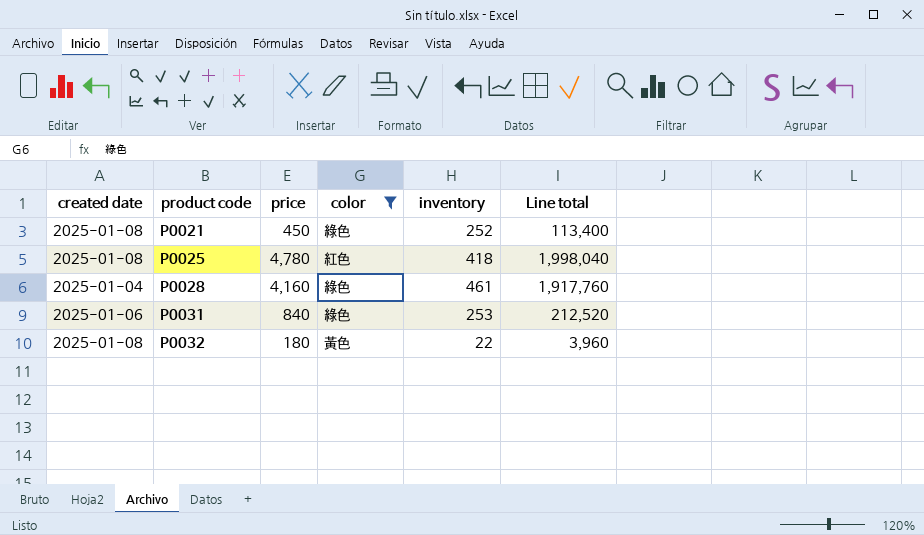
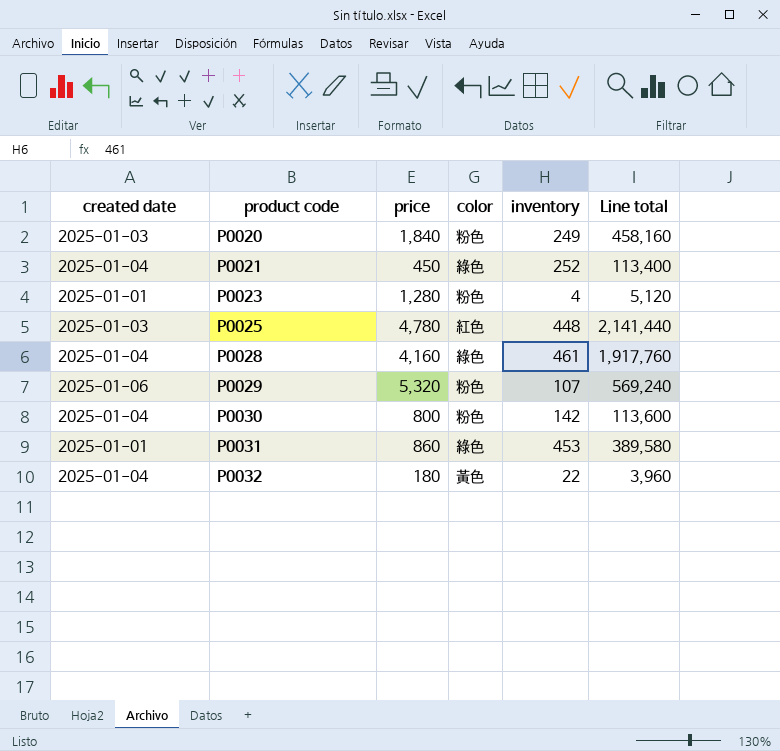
filter: color != 粉色 -> none
P0021 | created date: 2025-01-08 -> 2025-01-04
P0025 | created date: 2025-01-08 -> 2025-01-03
P0025 | inventory: 418 -> 448
P0025 | Line total: 1,998,040 -> 2,141,440
P0031 | created date: 2025-01-06 -> 2025-01-01
P0031 | price: 840 -> 860
P0031 | inventory: 253 -> 453
P0031 | Line total: 212,520 -> 389,580
P0032 | created date: 2025-01-08 -> 2025-01-04

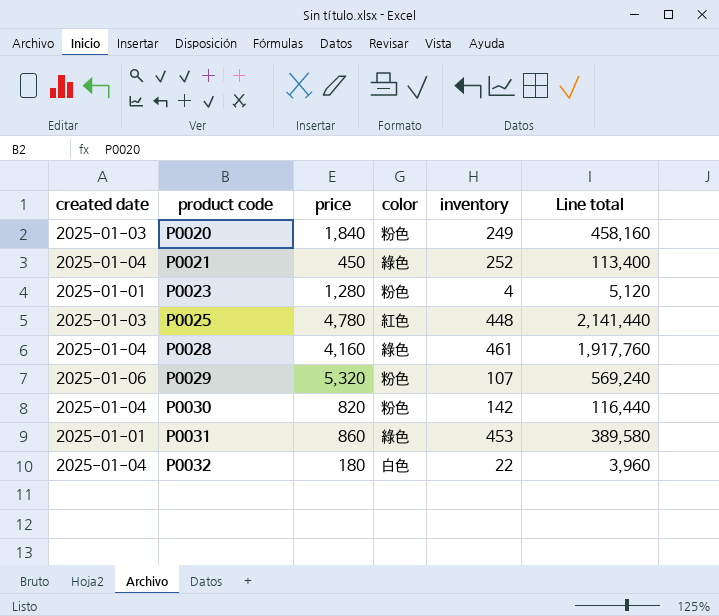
P0030 | price: 800 -> 820
P0030 | Line total: 113,600 -> 116,440
P0032 | color: 黃色 -> 白色

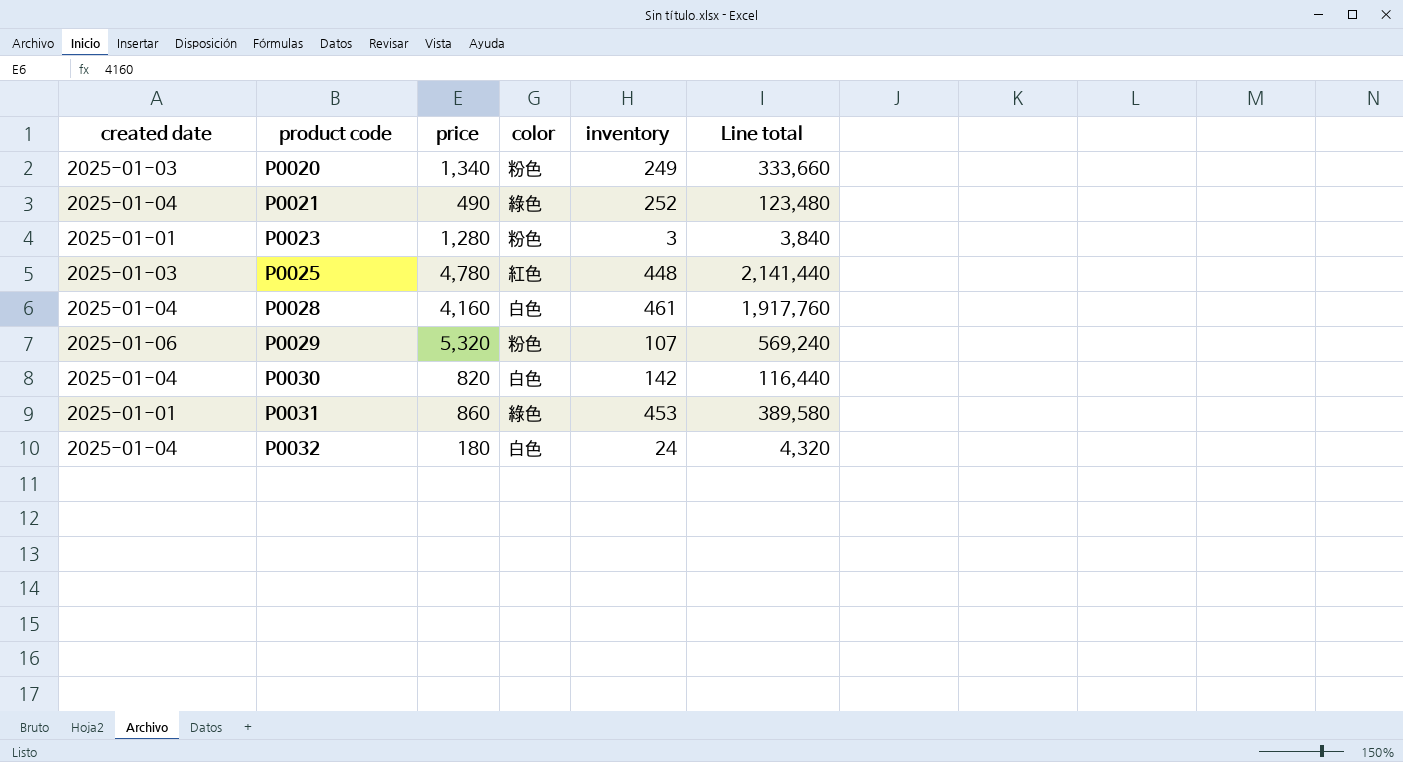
P0020 | price: 1,840 -> 1,340
P0020 | Line total: 458,160 -> 333,660
P0021 | price: 450 -> 490
P0021 | Line total: 113,400 -> 123,480
P0023 | inventory: 4 -> 3
P0023 | Line total: 5,120 -> 3,840
P0028 | color: 綠色 -> 白色
P0030 | color: 粉色 -> 白色
P0032 | inventory: 22 -> 24
P0032 | Line total: 3,960 -> 4,320

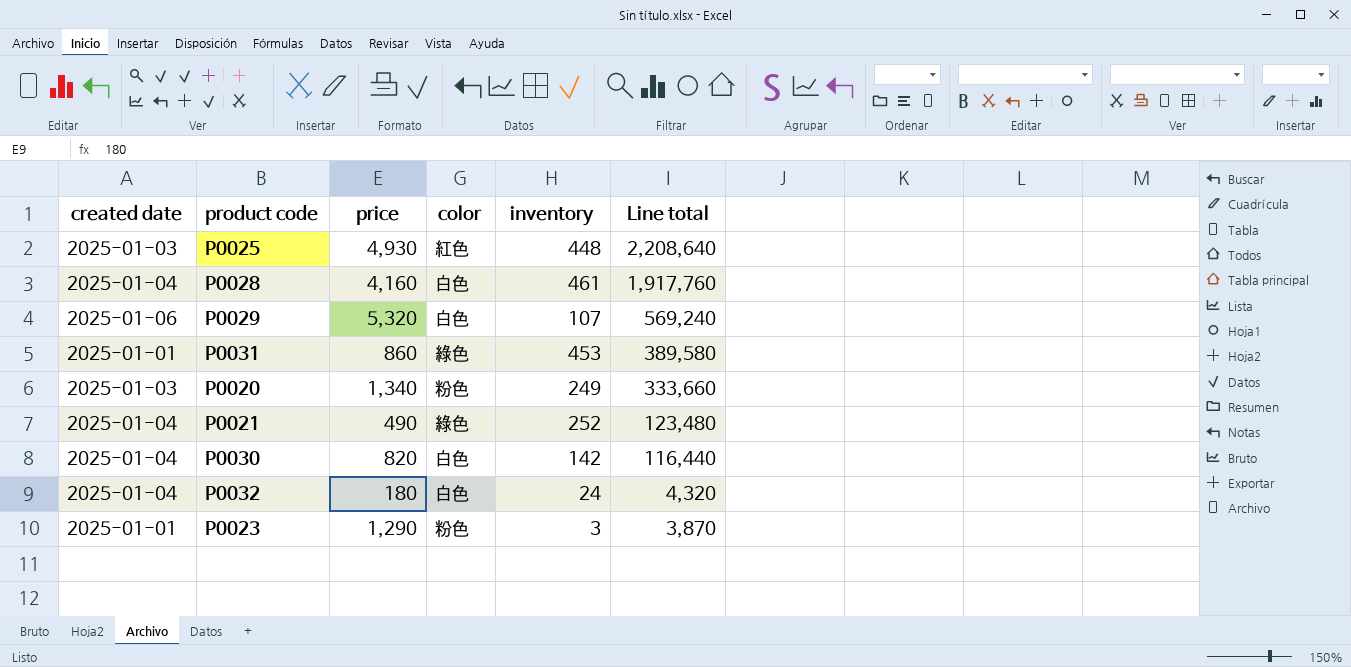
row order: product code ascending -> Line total descending
P0025 | price: 4,780 -> 4,930
P0025 | Line total: 2,141,440 -> 2,208,640
P0029 | color: 粉色 -> 白色
P0023 | price: 1,280 -> 1,290
P0023 | Line total: 3,840 -> 3,870

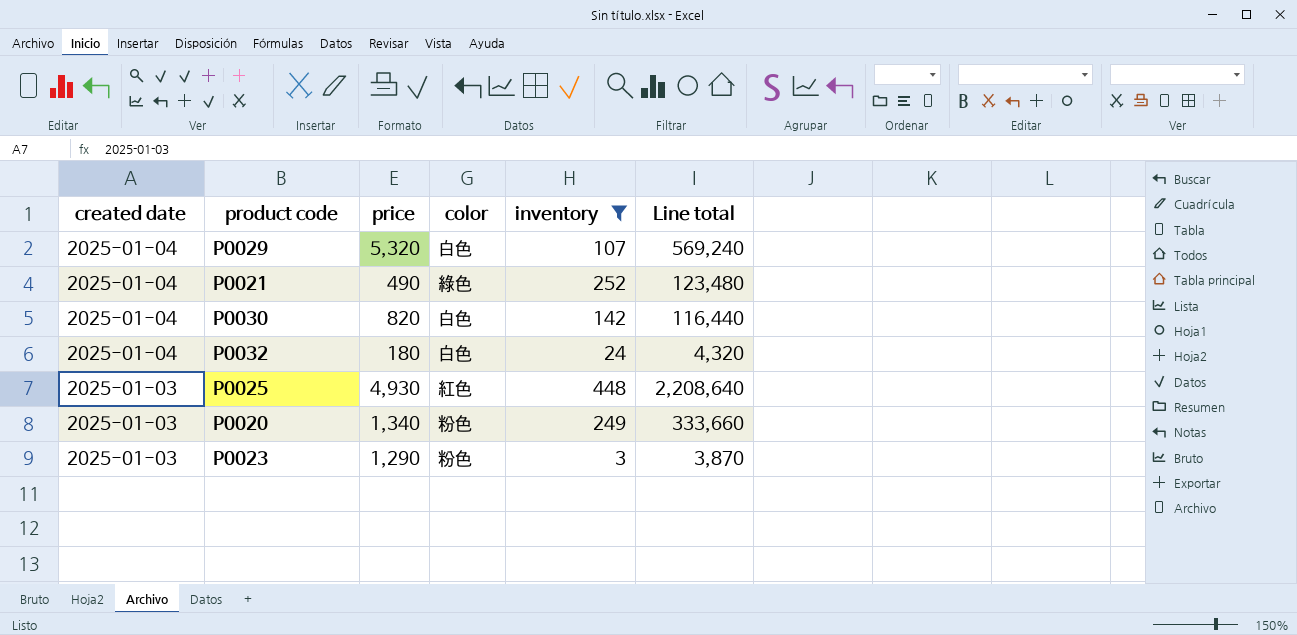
filter: none -> inventory <= 448
row order: Line total descending -> created date descending
P0029 | created date: 2025-01-06 -> 2025-01-04
P0023 | created date: 2025-01-01 -> 2025-01-03

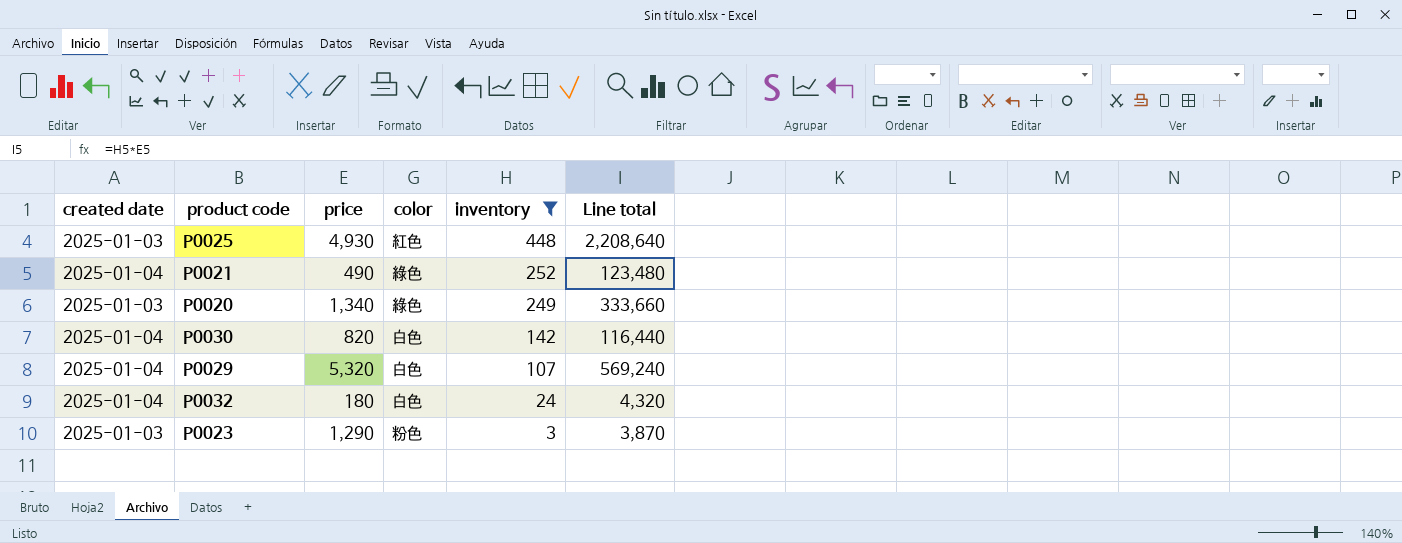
row order: created date descending -> inventory descending
P0020 | color: 粉色 -> 綠色

